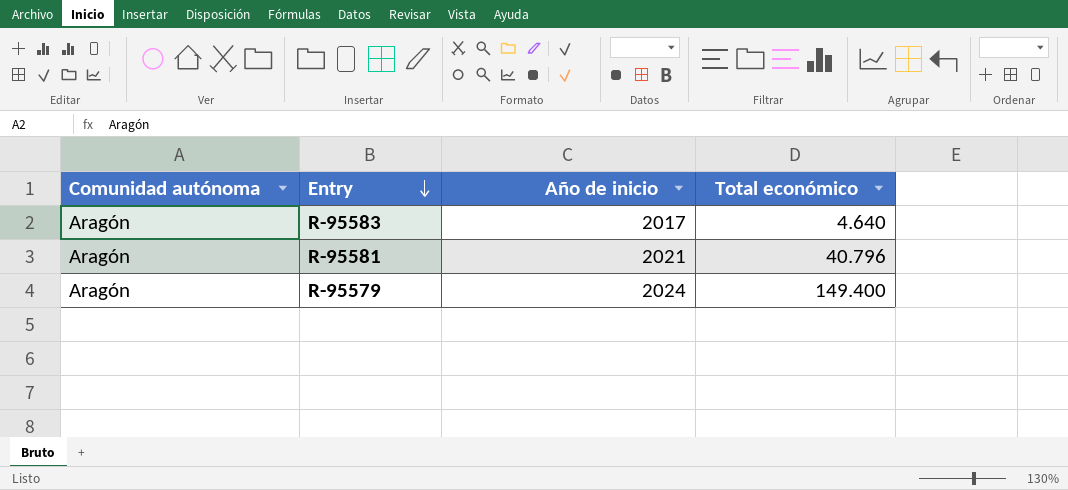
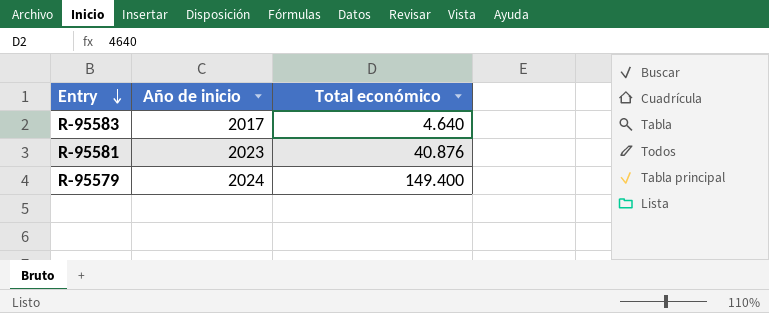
column Comunidad autónoma | position: 1 -> none
R-95581 | Año de inicio: 2021 -> 2023
R-95581 | Total económico: 40.796 -> 40.876

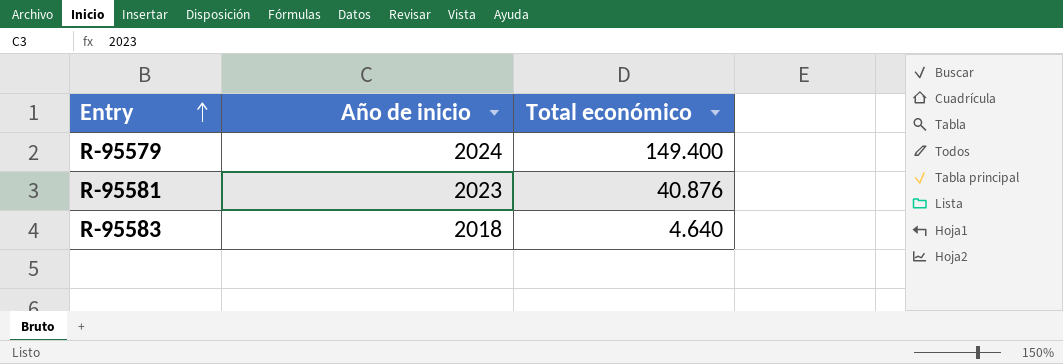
row order: Entry descending -> Entry ascending
R-95583 | Año de inicio: 2017 -> 2018

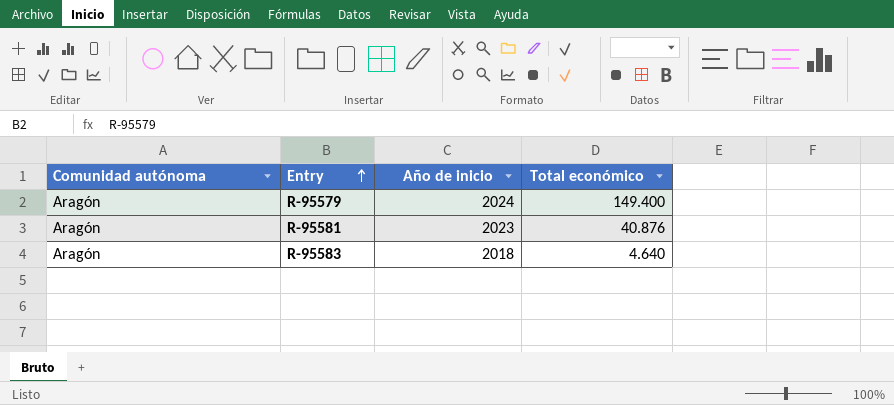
column Comunidad autónoma | position: none -> 1

